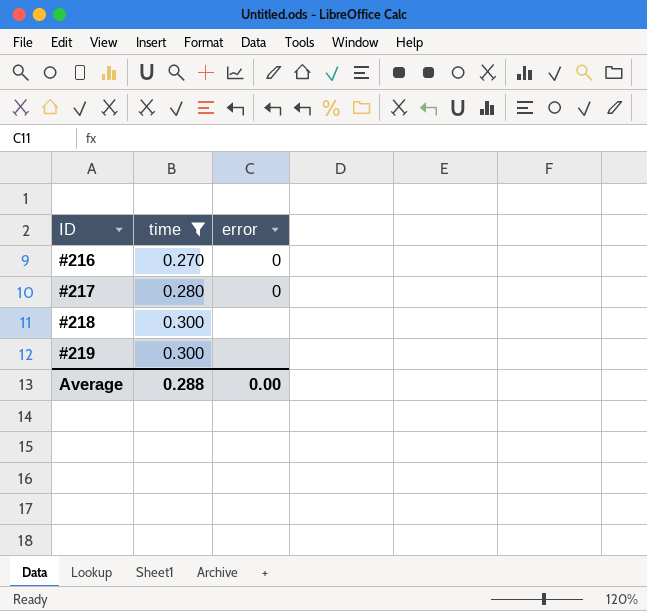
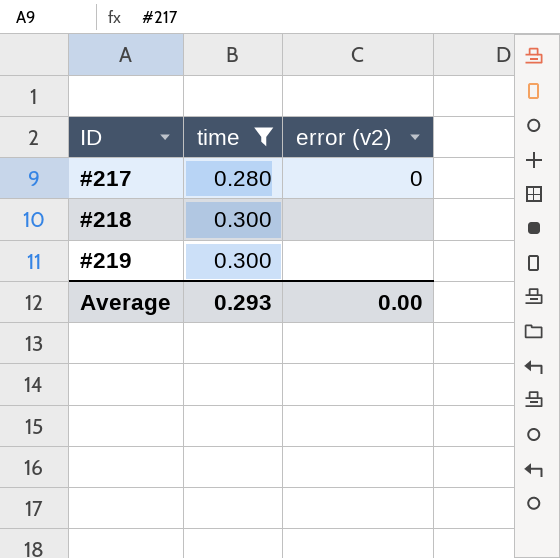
column name: error -> error (v2)
row #216: 0.270 | 0 -> none
Average | time: 0.288 -> 0.293

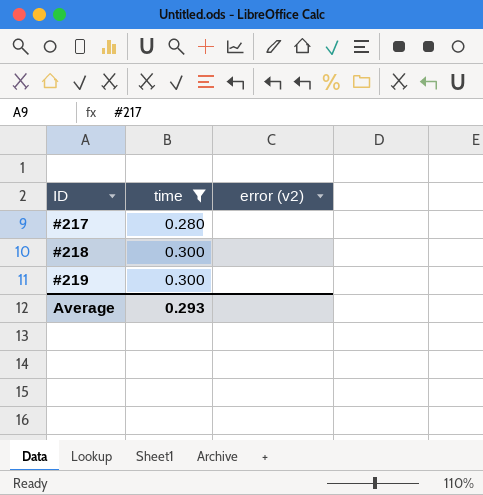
#217 | error (v2): 0 -> none
Average | error (v2): 0.00 -> none

